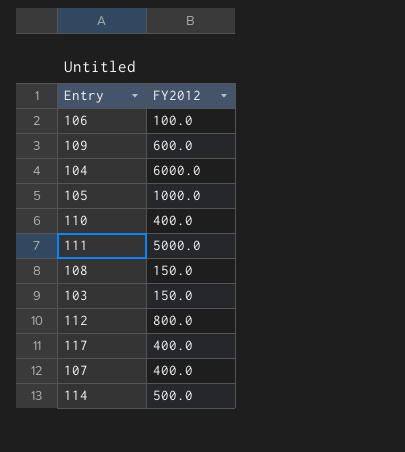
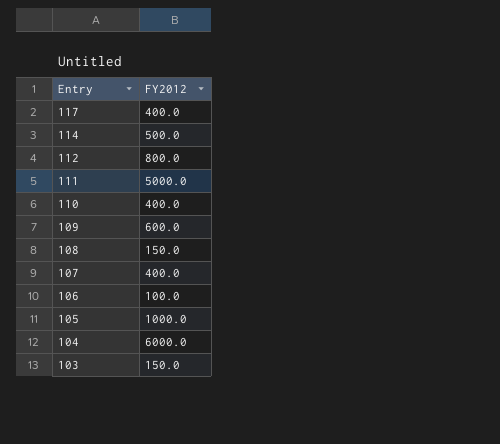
row order: none -> Entry descending

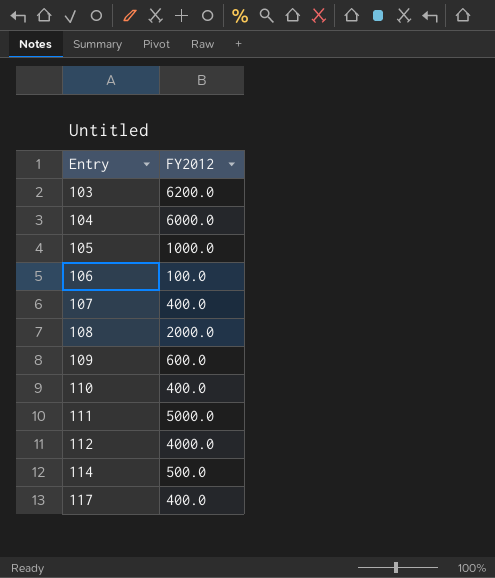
row order: Entry descending -> Entry ascending
103 | FY2012: 150.0 -> 6200.0
108 | FY2012: 150.0 -> 2000.0
112 | FY2012: 800.0 -> 4000.0

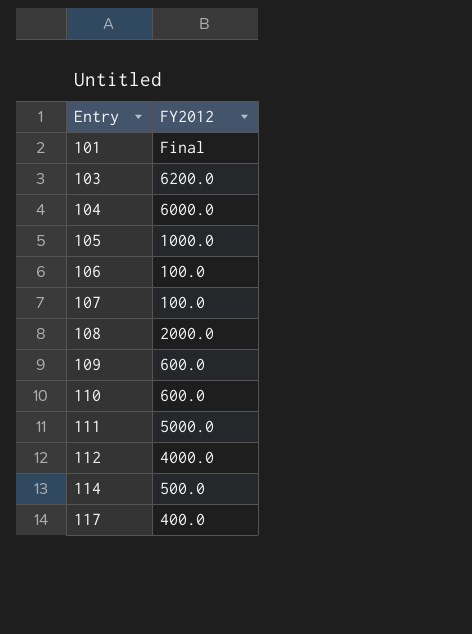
row 101: none -> Final
107 | FY2012: 400.0 -> 100.0
110 | FY2012: 400.0 -> 600.0

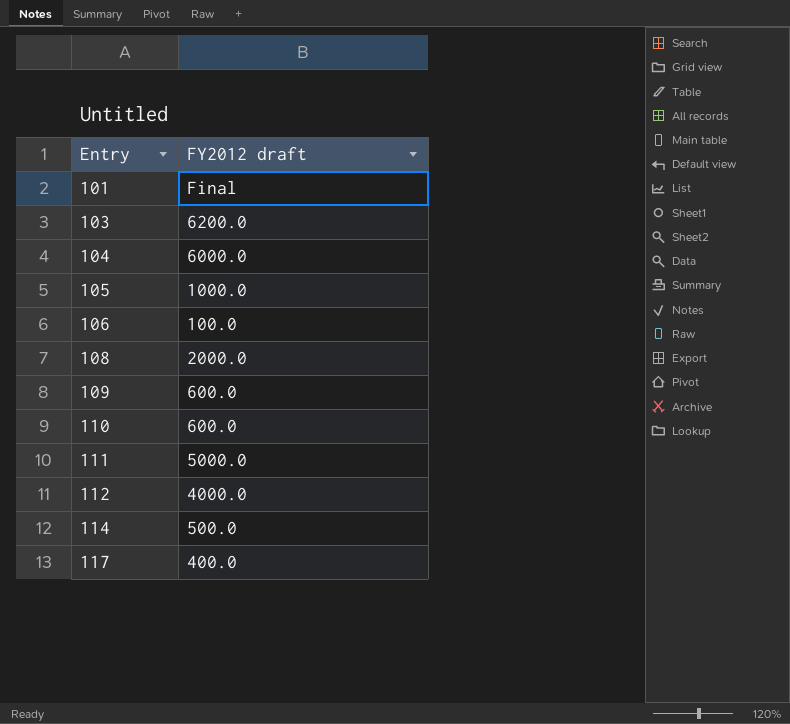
column name: FY2012 -> FY2012 draft
row 107: 100.0 -> none

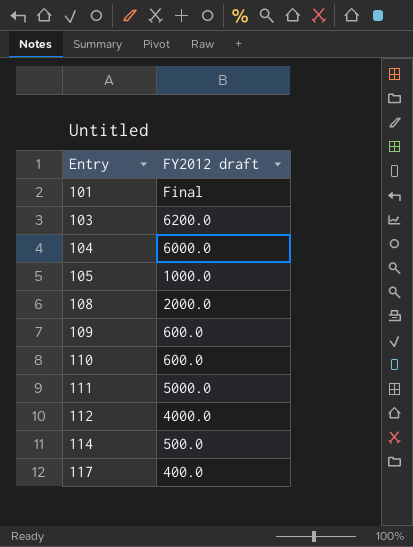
row 106: 100.0 -> none

